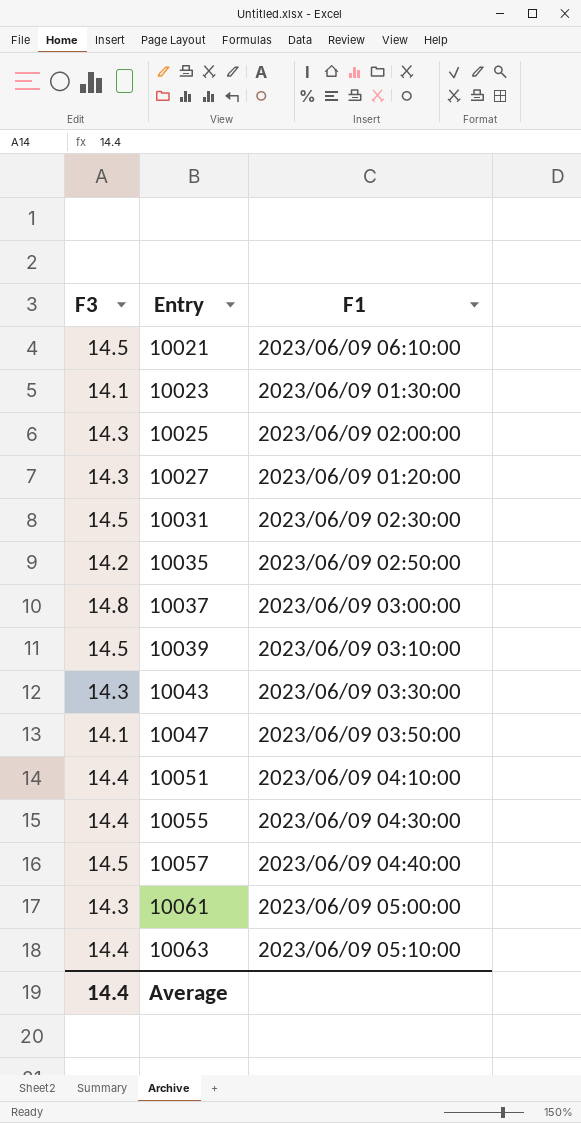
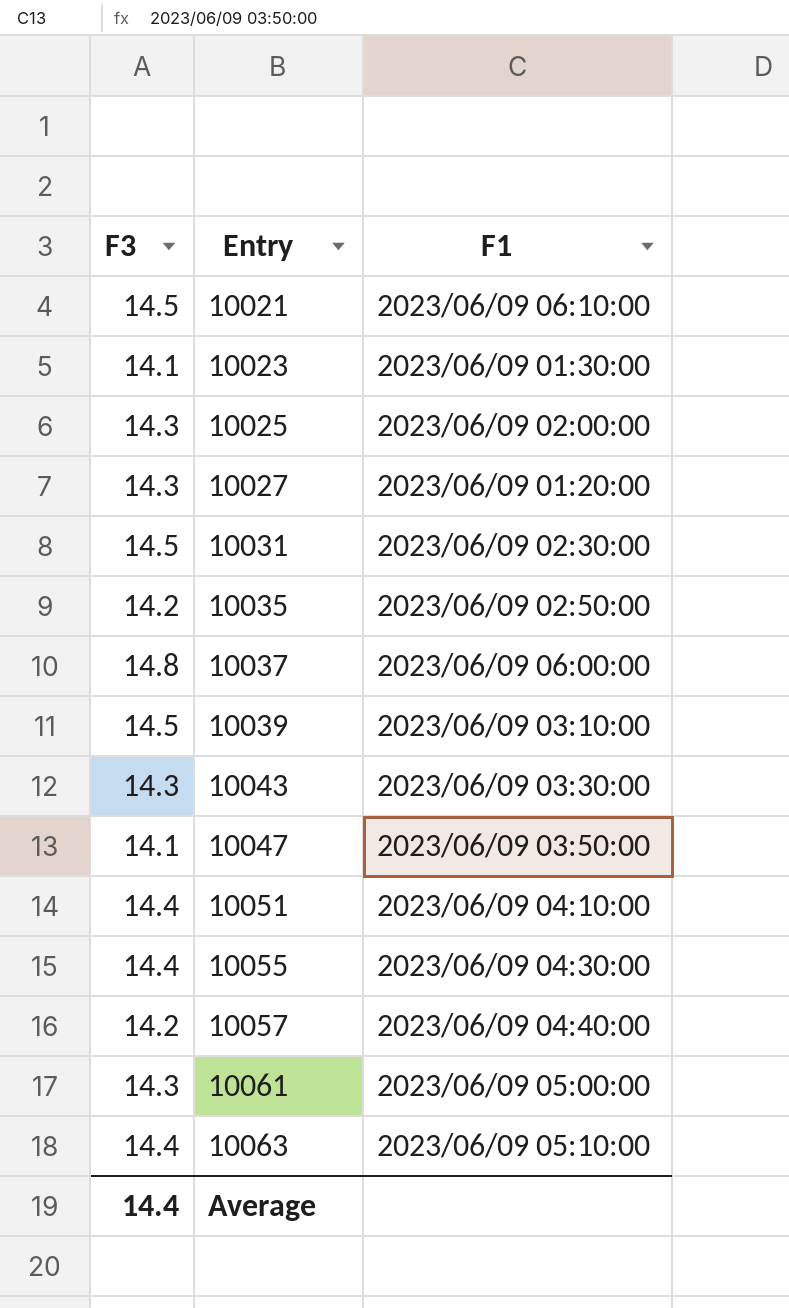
10037 | F1: 2023/06/09 03:00:00 -> 2023/06/09 06:00:00
10057 | F3: 14.5 -> 14.2

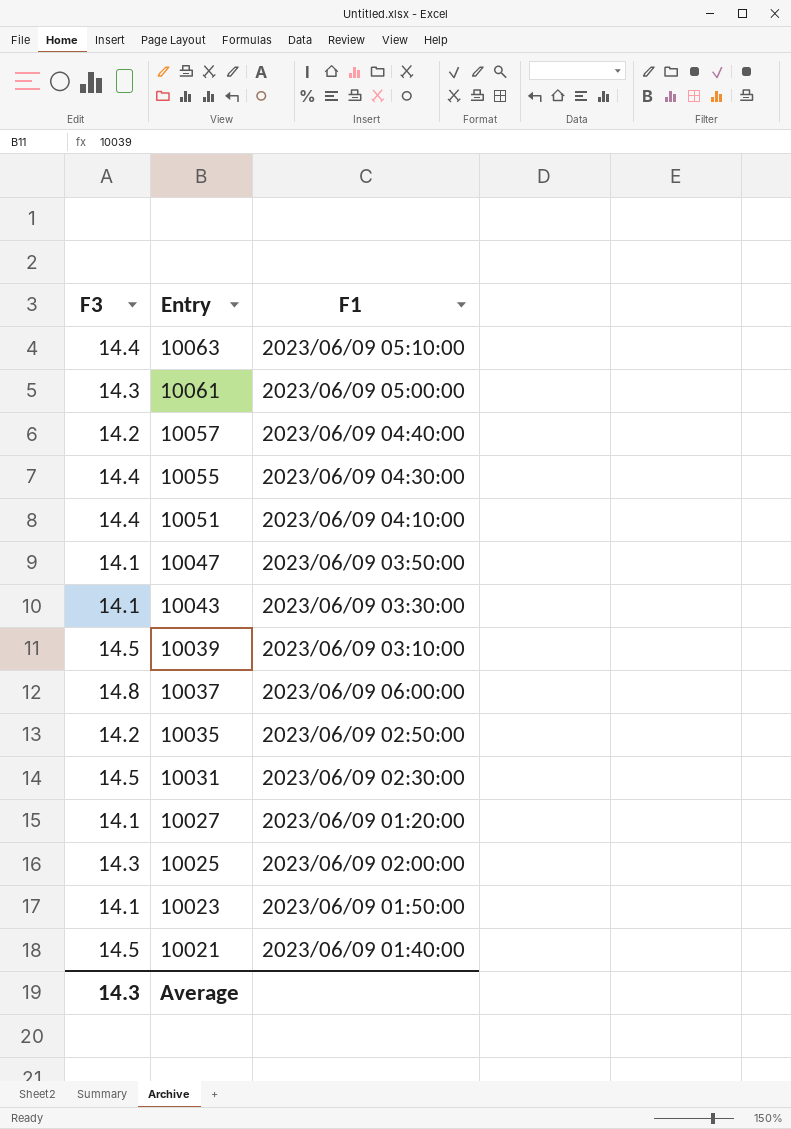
row order: Entry ascending -> Entry descending
10043 | F3: 14.3 -> 14.1
10027 | F3: 14.3 -> 14.1
10023 | F1: 2023/06/09 01:30:00 -> 2023/06/09 01:50:00
10021 | F1: 2023/06/09 06:10:00 -> 2023/06/09 01:40:00
Average | F3: 14.4 -> 14.3

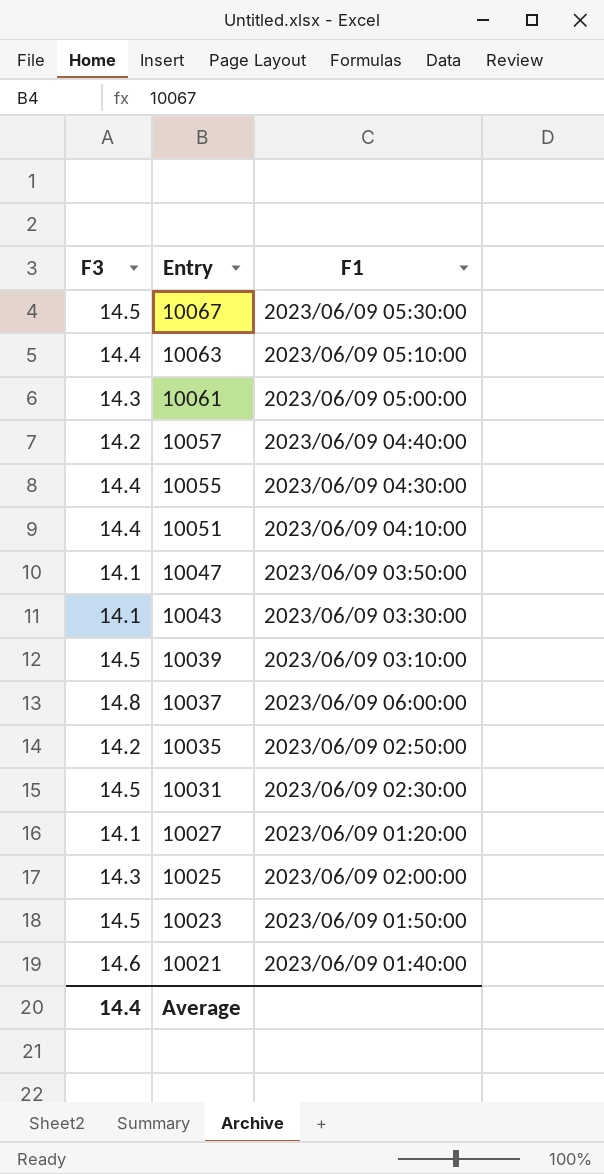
row 10067: none -> 14.5 | 2023/06/09 05:30:00
10023 | F3: 14.1 -> 14.5
10021 | F3: 14.5 -> 14.6
Average | F3: 14.3 -> 14.4

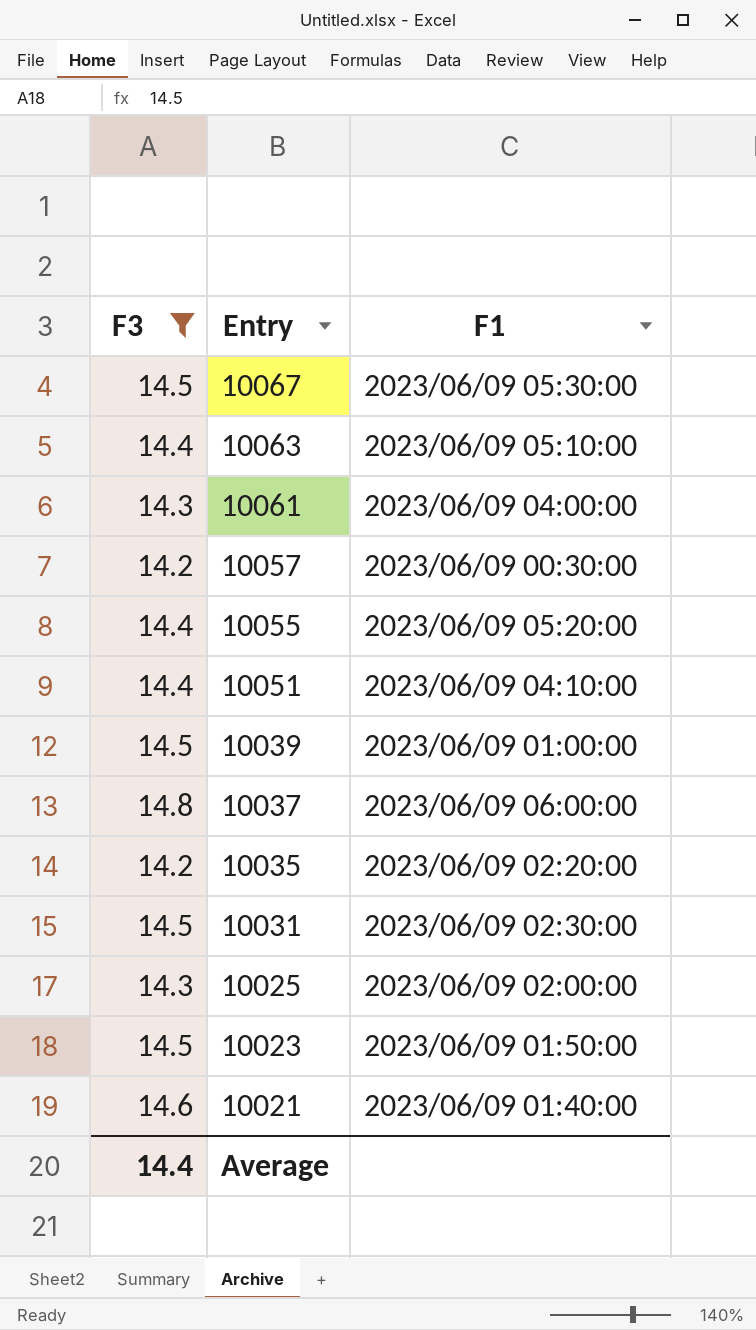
filter: none -> F3 != 14.1
10061 | F1: 2023/06/09 05:00:00 -> 2023/06/09 04:00:00
10057 | F1: 2023/06/09 04:40:00 -> 2023/06/09 00:30:00
10055 | F1: 2023/06/09 04:30:00 -> 2023/06/09 05:20:00
10039 | F1: 2023/06/09 03:10:00 -> 2023/06/09 01:00:00
10035 | F1: 2023/06/09 02:50:00 -> 2023/06/09 02:20:00

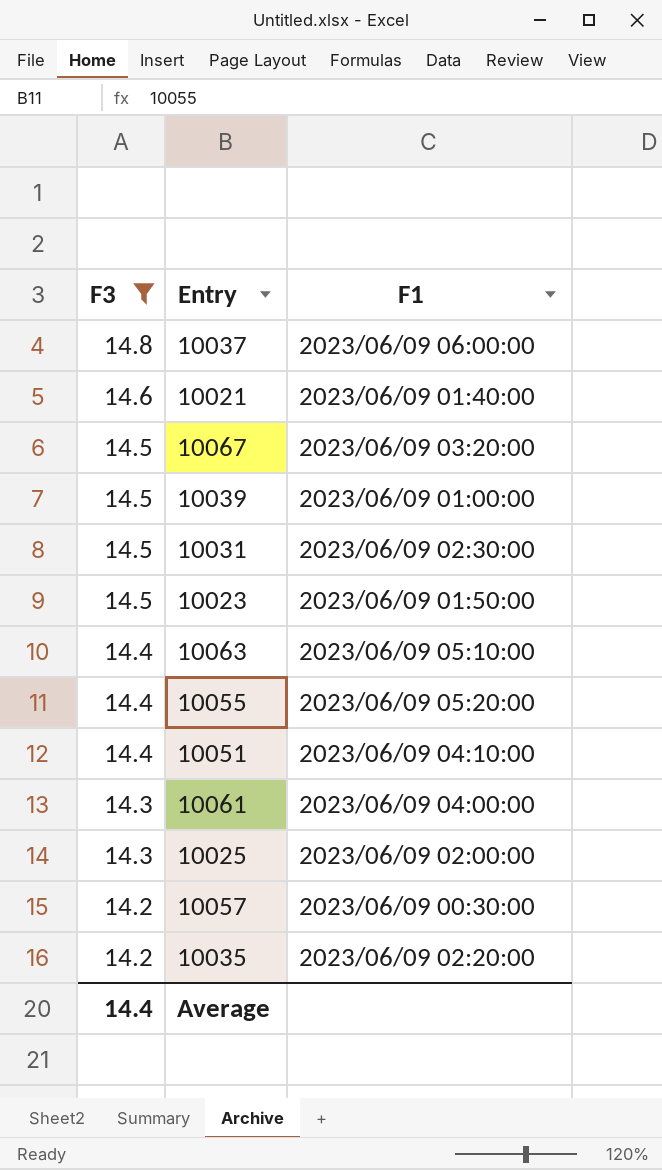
row order: Entry descending -> F3 descending
10067 | F1: 2023/06/09 05:30:00 -> 2023/06/09 03:20:00

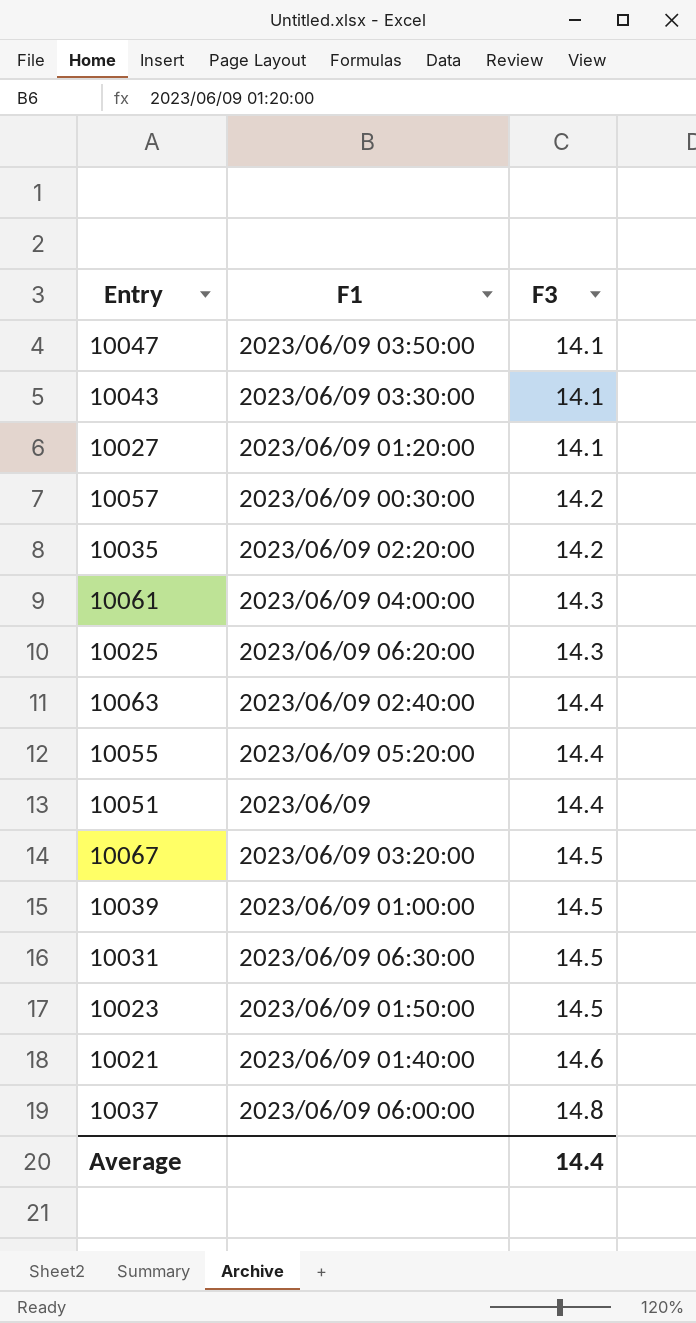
filter: F3 != 14.1 -> none
row order: F3 descending -> F3 ascending
column F3 | position: 1 -> 3
10025 | F1: 2023/06/09 02:00:00 -> 2023/06/09 06:20:00
10063 | F1: 2023/06/09 05:10:00 -> 2023/06/09 02:40:00
10051 | F1: 2023/06/09 04:10:00 -> 2023/06/09
10031 | F1: 2023/06/09 02:30:00 -> 2023/06/09 06:30:00

